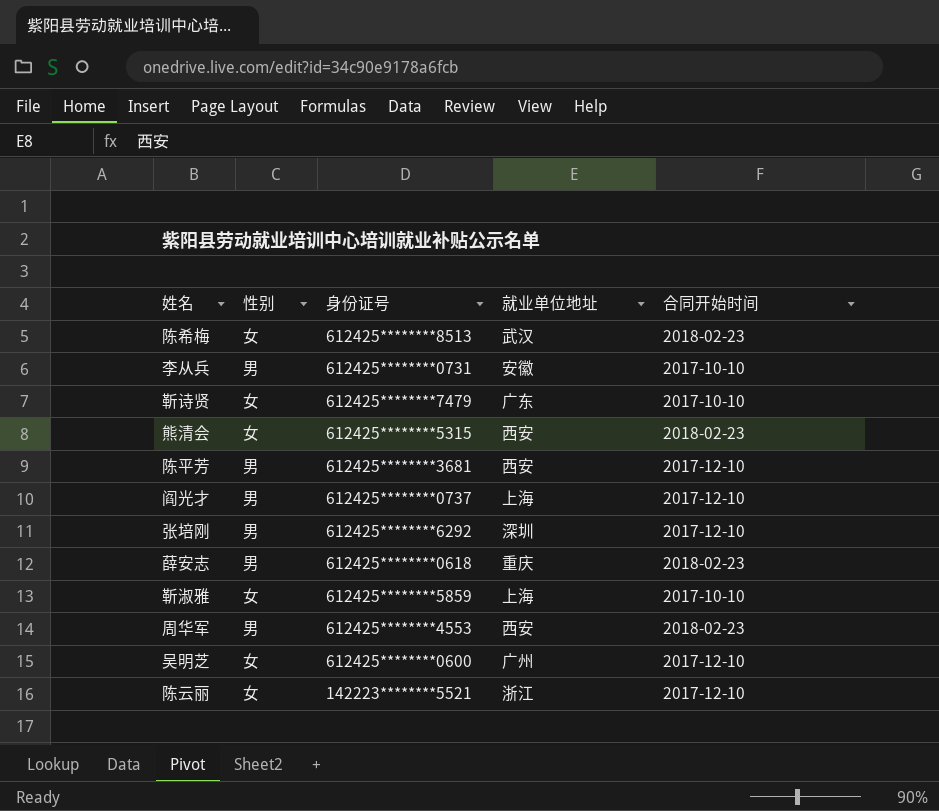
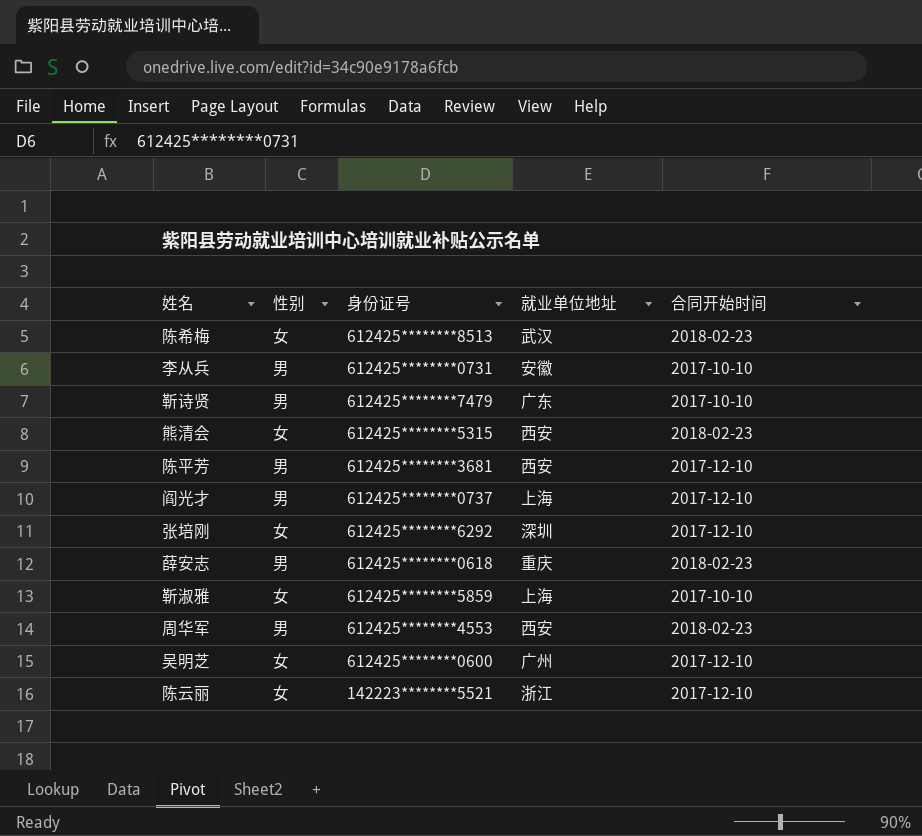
靳诗贤 | 性别: 女 -> 男
张培刚 | 性别: 男 -> 女

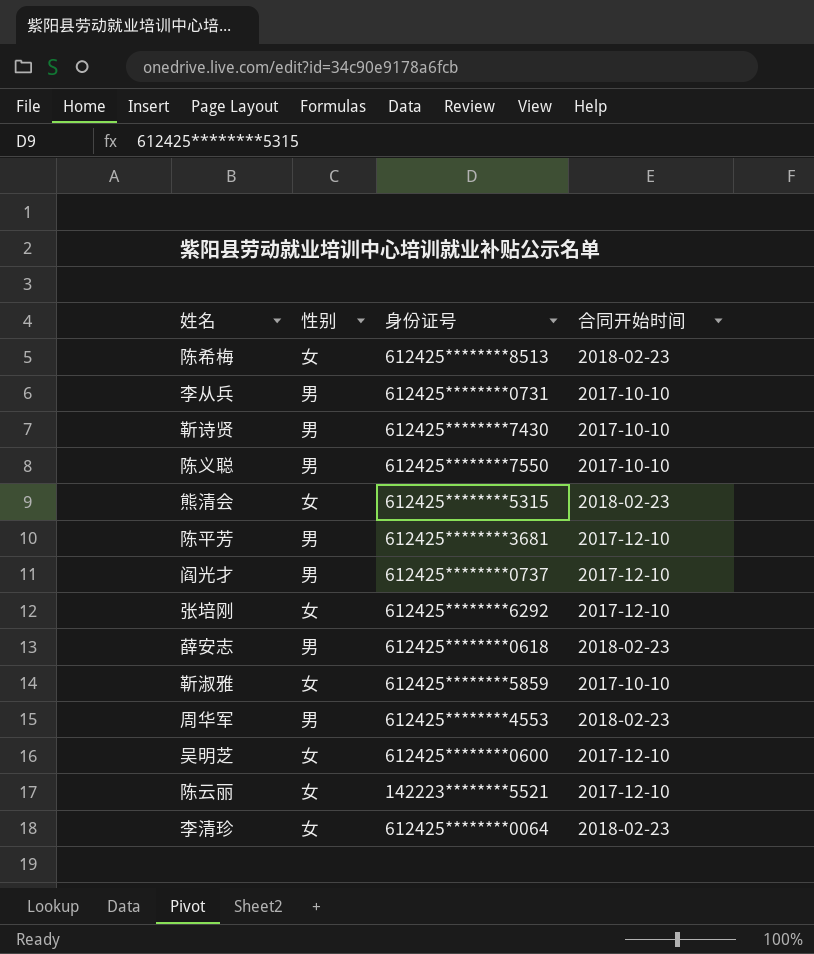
column 就业单位地址 | position: 4 -> none
靳诗贤 | 身份证号: 612425********7479 -> 612425********7430
row 陈义聪: none -> 男 | 612425********7550 | 2017-10-10
row 李清珍: none -> 女 | 612425********0064 | 2018-02-23

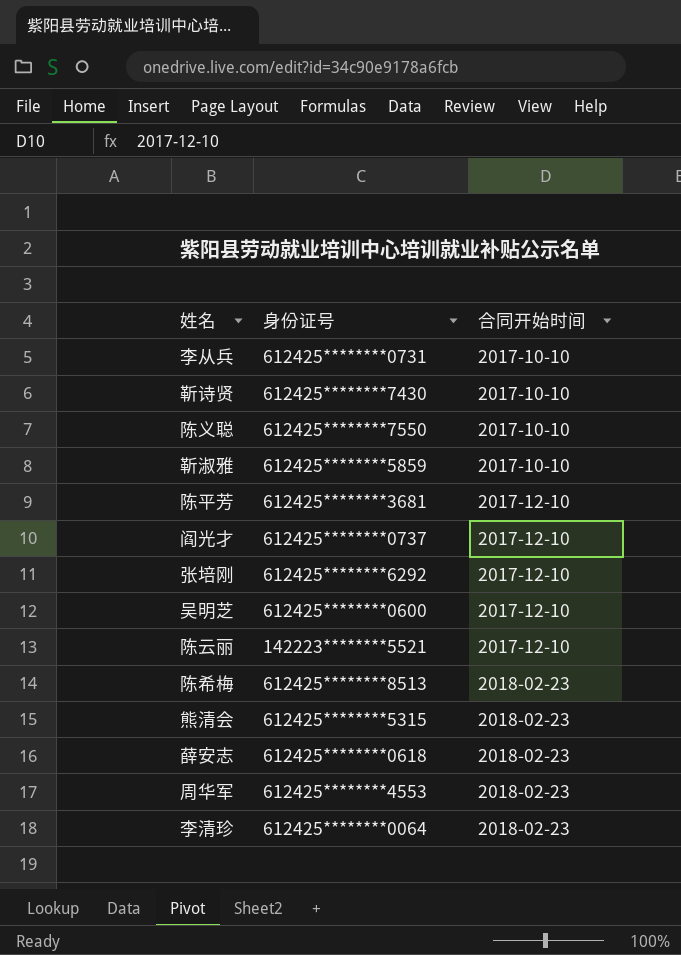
row order: none -> 合同开始时间 ascending
column 性别 | position: 2 -> none

